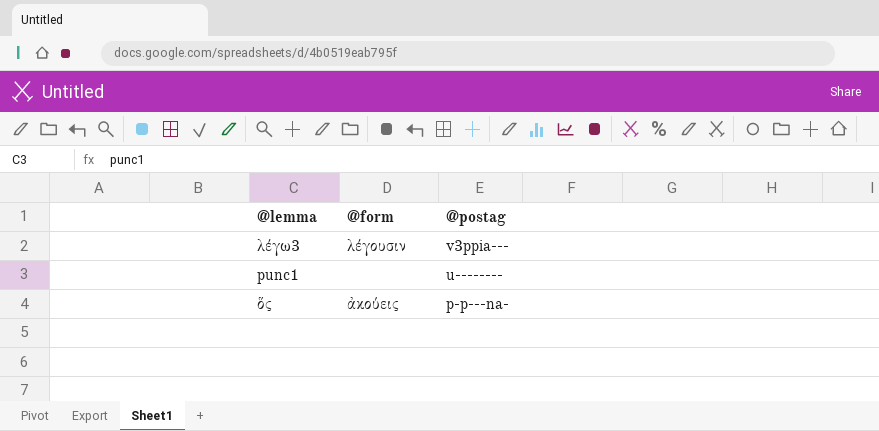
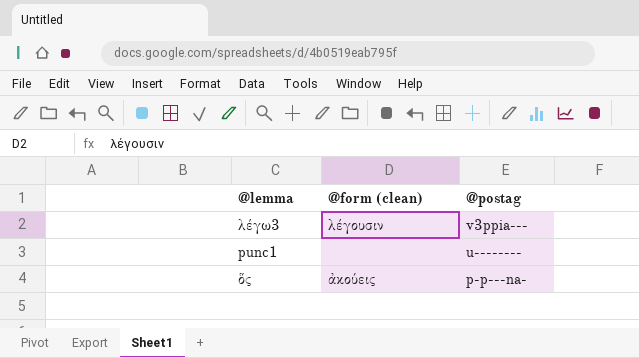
column name: @form -> @form (clean)

